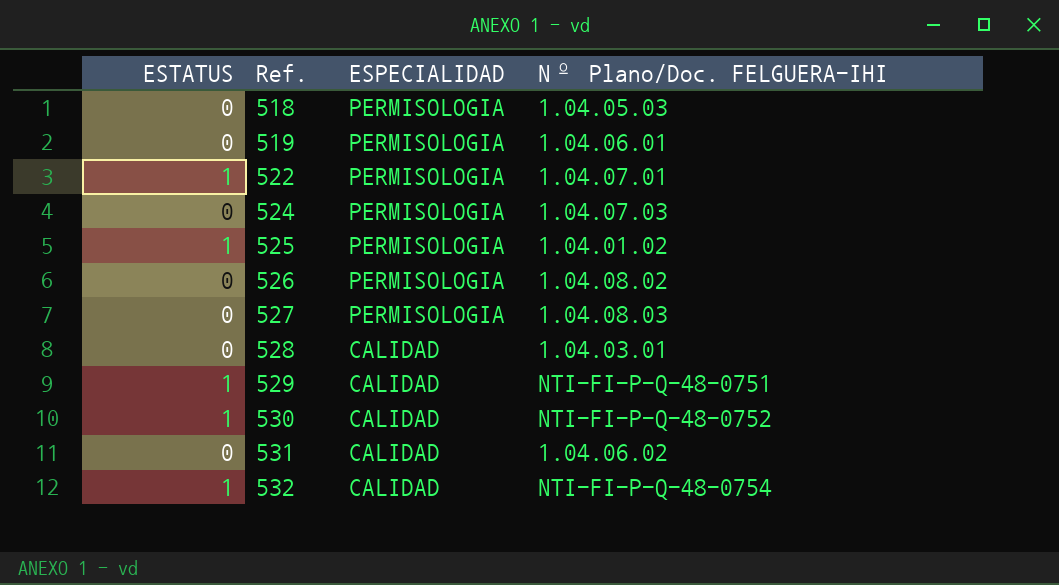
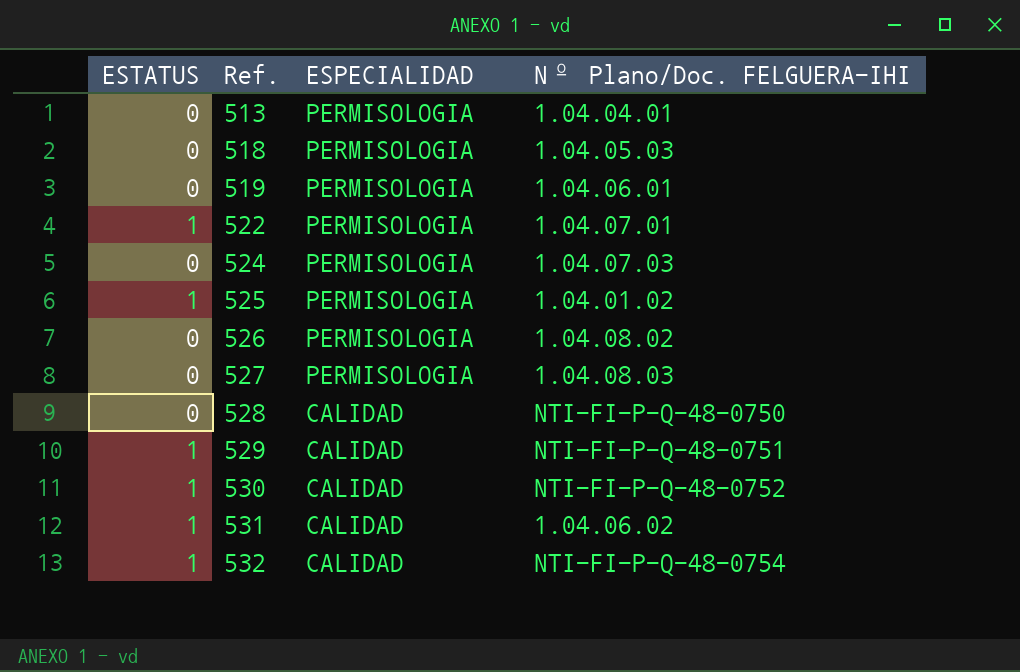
row 513: none -> 0 | PERMISOLOGIA | 1.04.04.01
528 | Nº Plano/Doc. FELGUERA-IHI: 1.04.03.01 -> NTI-FI-P-Q-48-0750
531 | ESTATUS: 0 -> 1

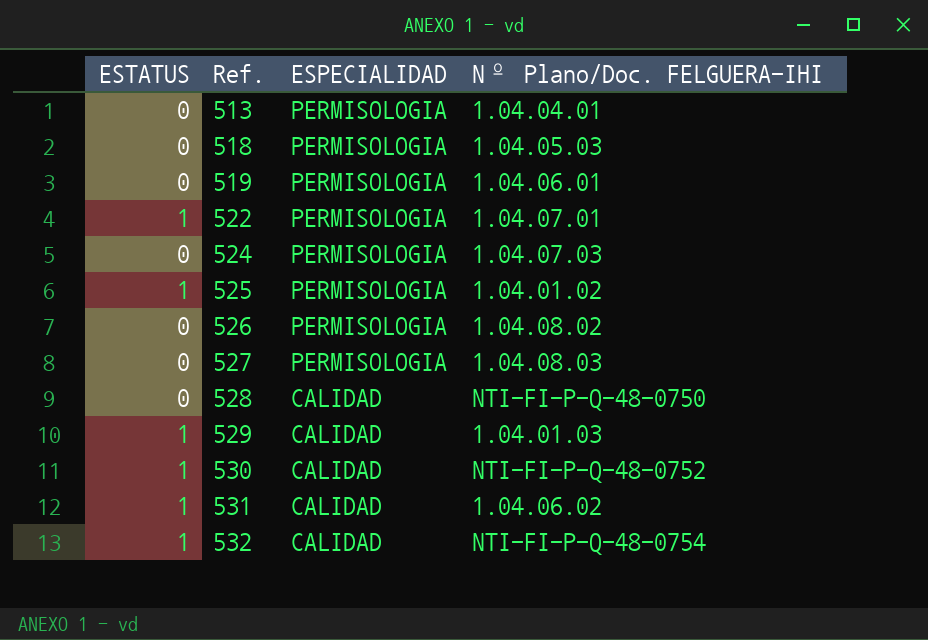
529 | Nº Plano/Doc. FELGUERA-IHI: NTI-FI-P-Q-48-0751 -> 1.04.01.03

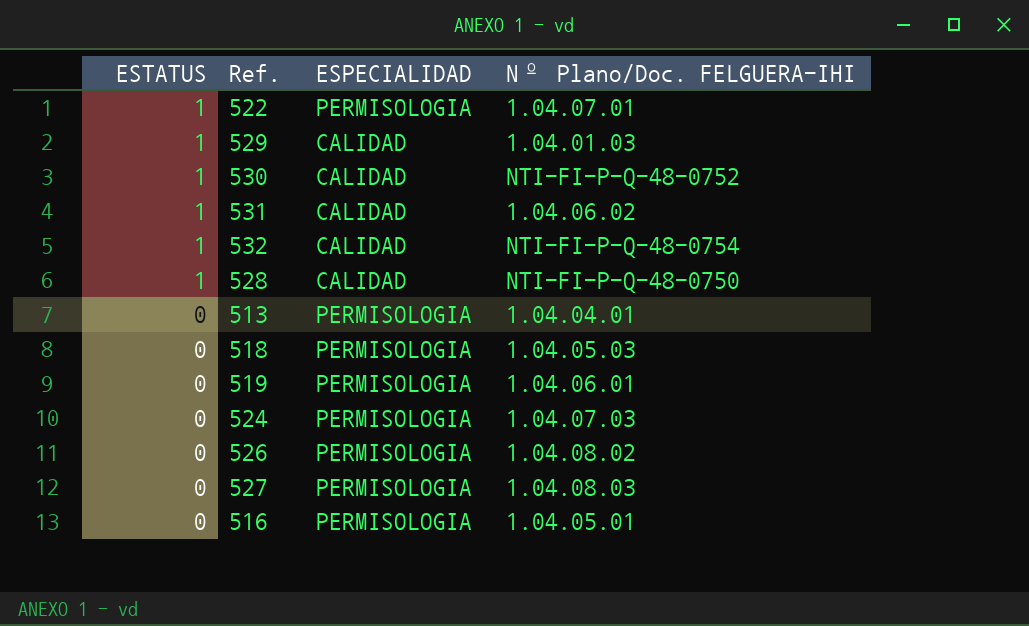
row order: Ref. ascending -> ESTATUS descending
row 525: 1 | PERMISOLOGIA | 1.04.01.02 -> none
528 | ESTATUS: 0 -> 1
row 516: none -> 0 | PERMISOLOGIA | 1.04.05.01

